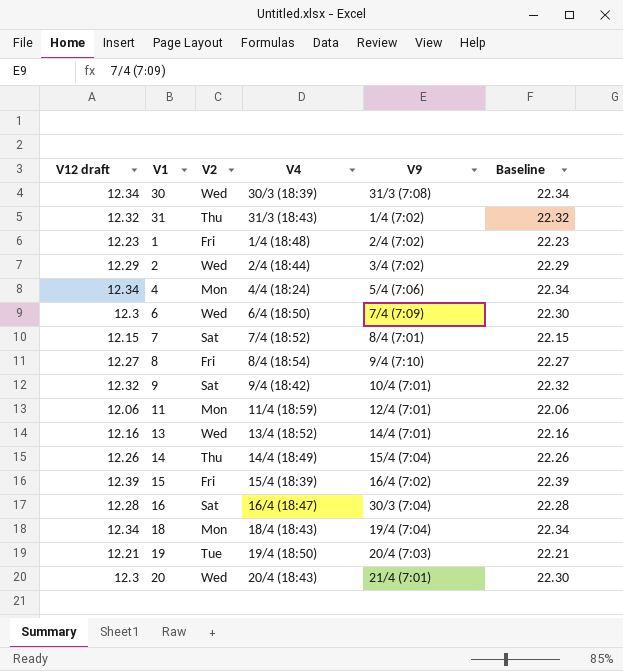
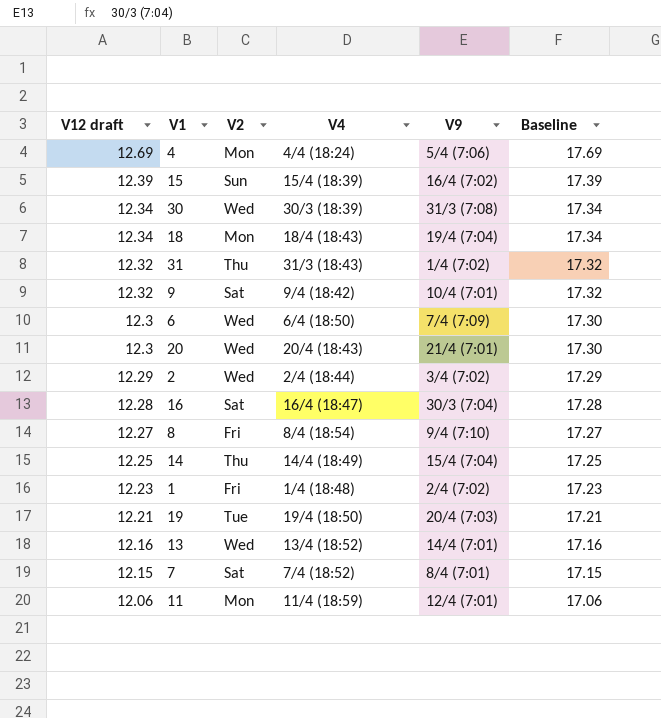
row order: none -> V12 draft descending
column Baseline | formula: [V12 draft] + 10 -> [V12 draft] + 5
4 | V12 draft: 12.34 -> 12.69
15 | V2: Fri -> Sun
14 | V12 draft: 12.26 -> 12.25

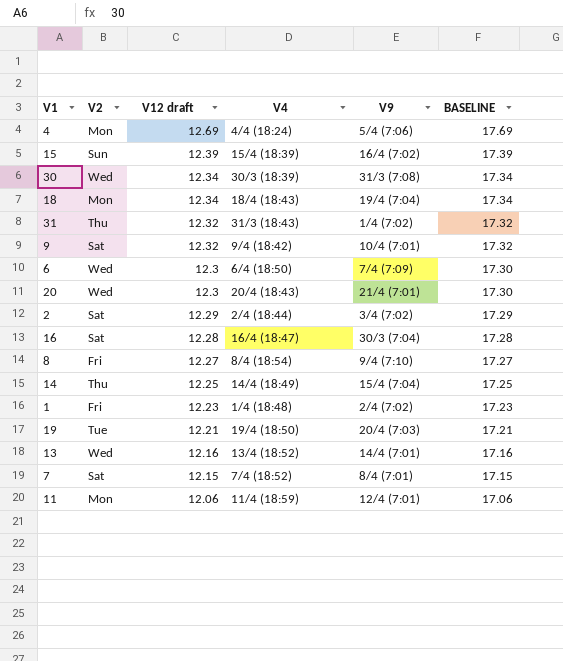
column V12 draft | position: 1 -> 3
column name: Baseline -> BASELINE
2 | V2: Wed -> Sat

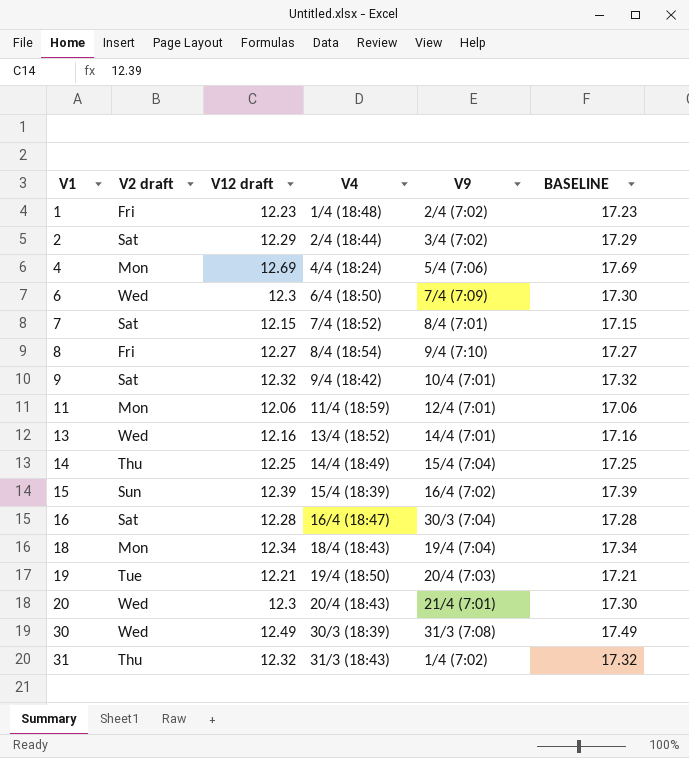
row order: V12 draft descending -> V1 ascending
column name: V2 -> V2 draft
30 | V12 draft: 12.34 -> 12.49
30 | BASELINE: 17.34 -> 17.49

